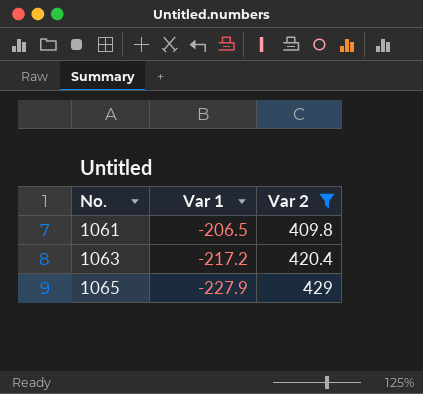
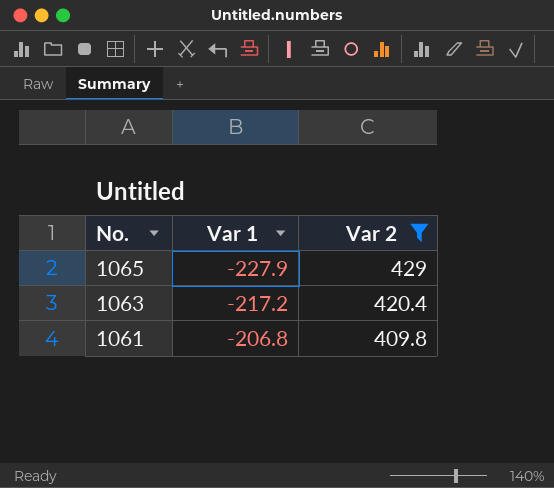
row order: No. ascending -> No. descending
1061 | Var 1: -206.5 -> -206.8

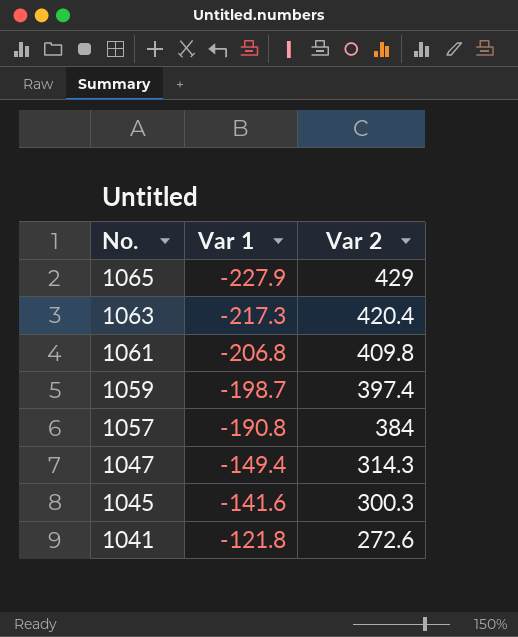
filter: Var 2 >= 409.8 -> none
1063 | Var 1: -217.2 -> -217.3

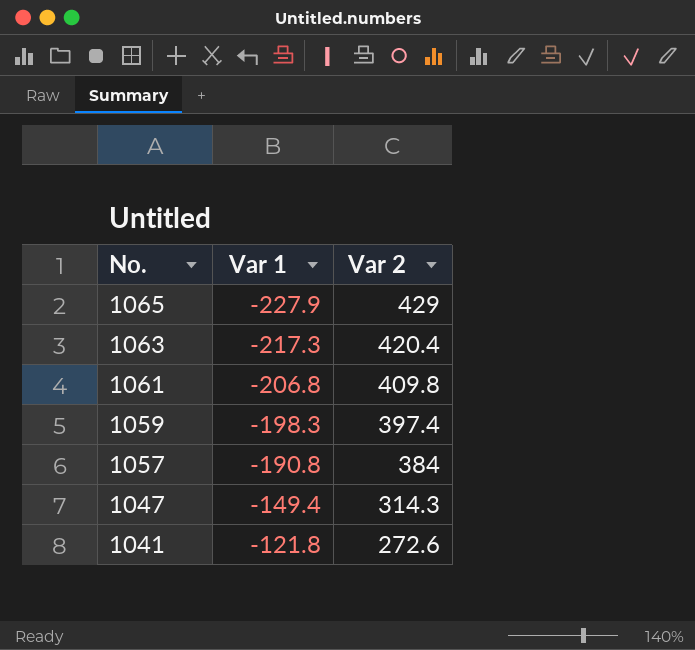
row 1045: -141.6 | 300.3 -> none
1059 | Var 1: -198.7 -> -198.3

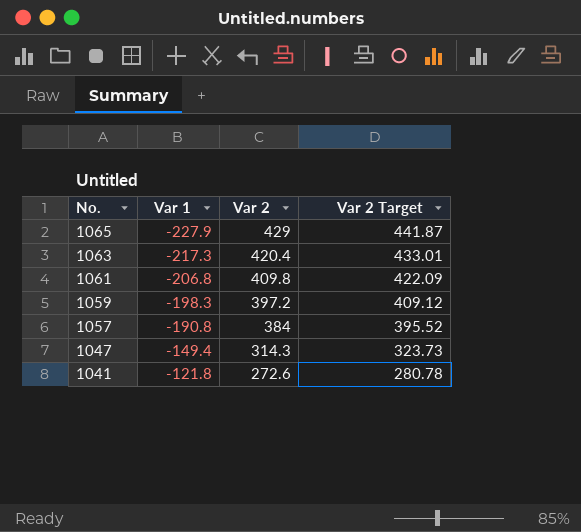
column Var 2 Target | formula: none -> [Var 2] * 1.03
1059 | Var 2: 397.4 -> 397.2

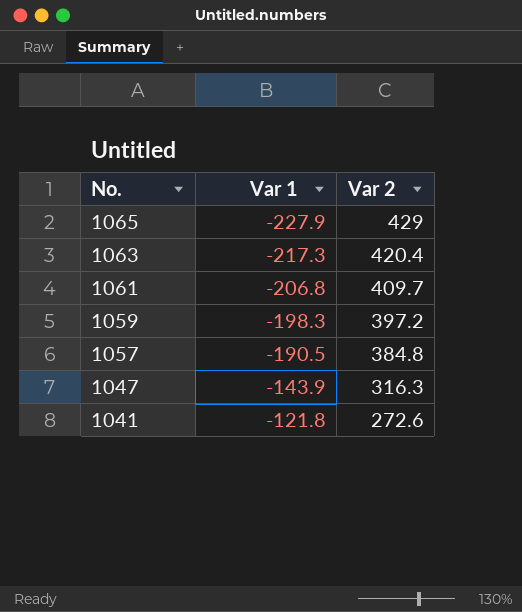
column Var 2 Target | formula: [Var 2] * 1.03 -> none
1061 | Var 2: 409.8 -> 409.7
1057 | Var 1: -190.8 -> -190.5
1057 | Var 2: 384 -> 384.8
1047 | Var 1: -149.4 -> -143.9
1047 | Var 2: 314.3 -> 316.3

